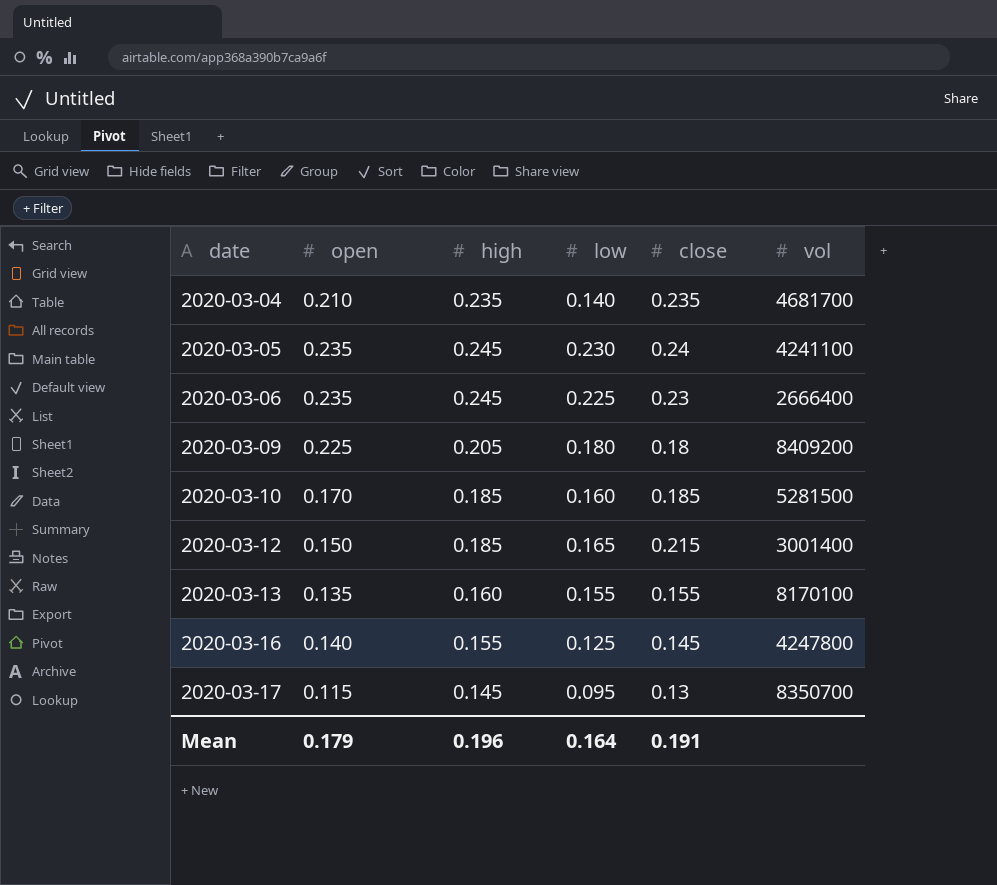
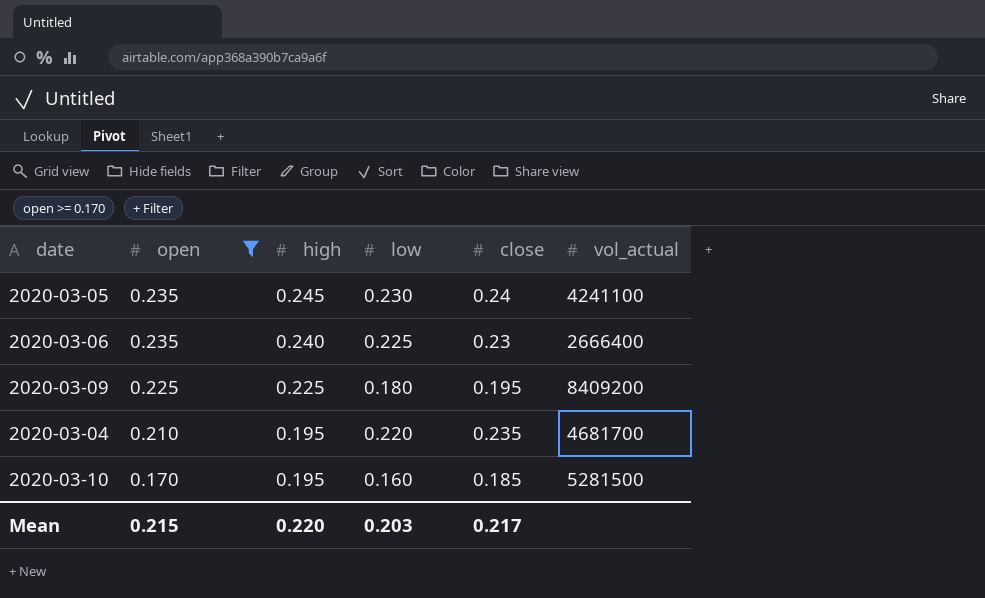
filter: none -> open >= 0.170
row order: date ascending -> open descending
column name: vol -> vol_actual
2020-03-06 | high: 0.245 -> 0.240
2020-03-09 | high: 0.205 -> 0.225
2020-03-09 | close: 0.18 -> 0.195
2020-03-04 | high: 0.235 -> 0.195
2020-03-04 | low: 0.140 -> 0.220
2020-03-10 | high: 0.185 -> 0.195
Mean | open: 0.179 -> 0.215
Mean | high: 0.196 -> 0.220
Mean | low: 0.164 -> 0.203
Mean | close: 0.191 -> 0.217

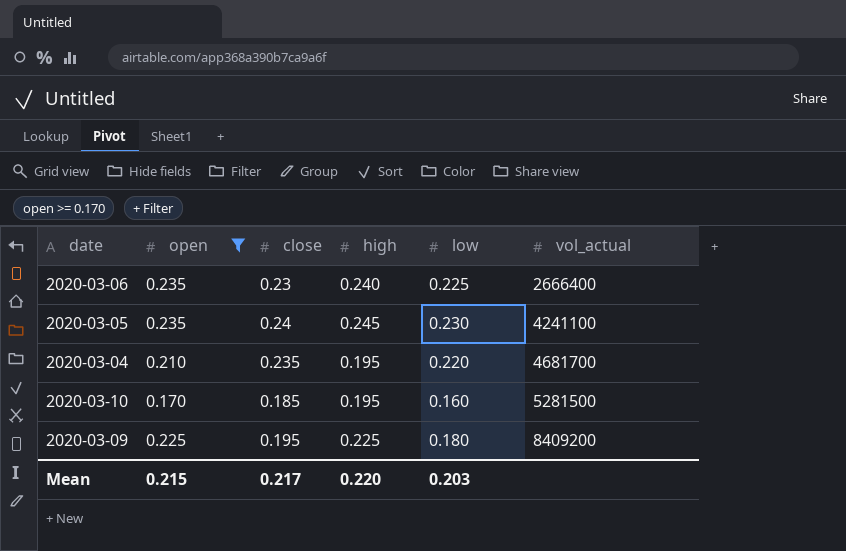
row order: open descending -> vol_actual ascending
column close | position: 5 -> 3

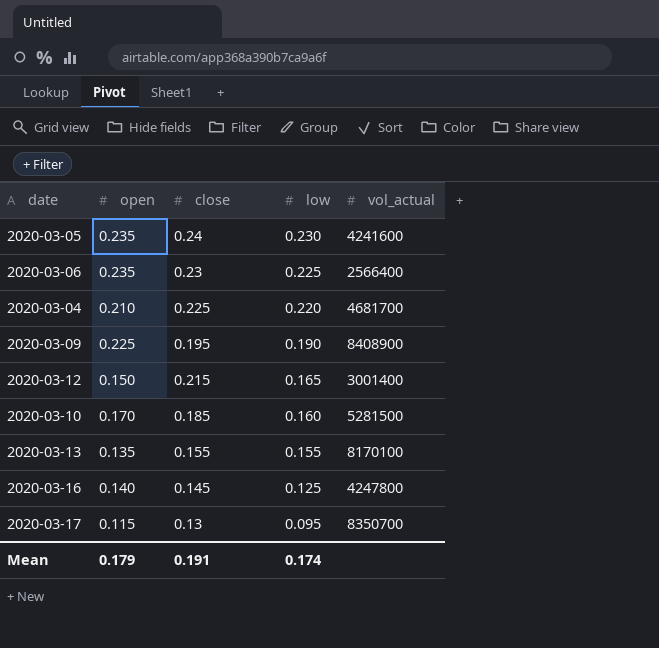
filter: open >= 0.170 -> none
row order: vol_actual ascending -> low descending
column high | position: 4 -> none
2020-03-05 | vol_actual: 4241100 -> 4241600
2020-03-06 | vol_actual: 2666400 -> 2566400
2020-03-04 | close: 0.235 -> 0.225
2020-03-09 | low: 0.180 -> 0.190
2020-03-09 | vol_actual: 8409200 -> 8408900
Mean | open: 0.215 -> 0.179
Mean | close: 0.217 -> 0.191
Mean | low: 0.203 -> 0.174

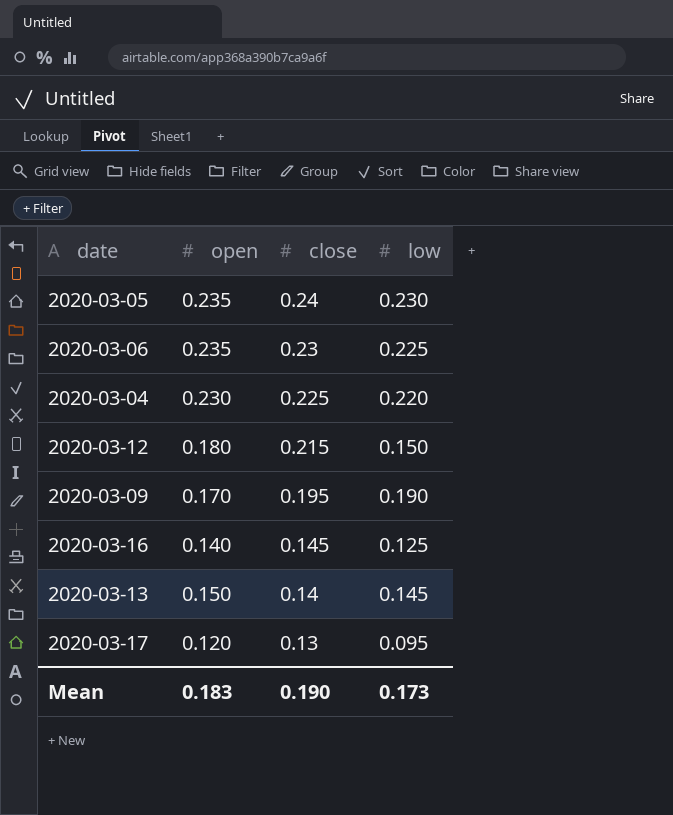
row order: low descending -> close descending
column vol_actual | position: 5 -> none
row 2020-03-10: 0.170 | 0.185 | 0.160 | 5281500 -> none
2020-03-04 | open: 0.210 -> 0.230
2020-03-12 | open: 0.150 -> 0.180
2020-03-12 | low: 0.165 -> 0.150
2020-03-09 | open: 0.225 -> 0.170
2020-03-13 | open: 0.135 -> 0.150
2020-03-13 | close: 0.155 -> 0.14
2020-03-13 | low: 0.155 -> 0.145
2020-03-17 | open: 0.115 -> 0.120
Mean | open: 0.179 -> 0.183
Mean | close: 0.191 -> 0.190
Mean | low: 0.174 -> 0.173

